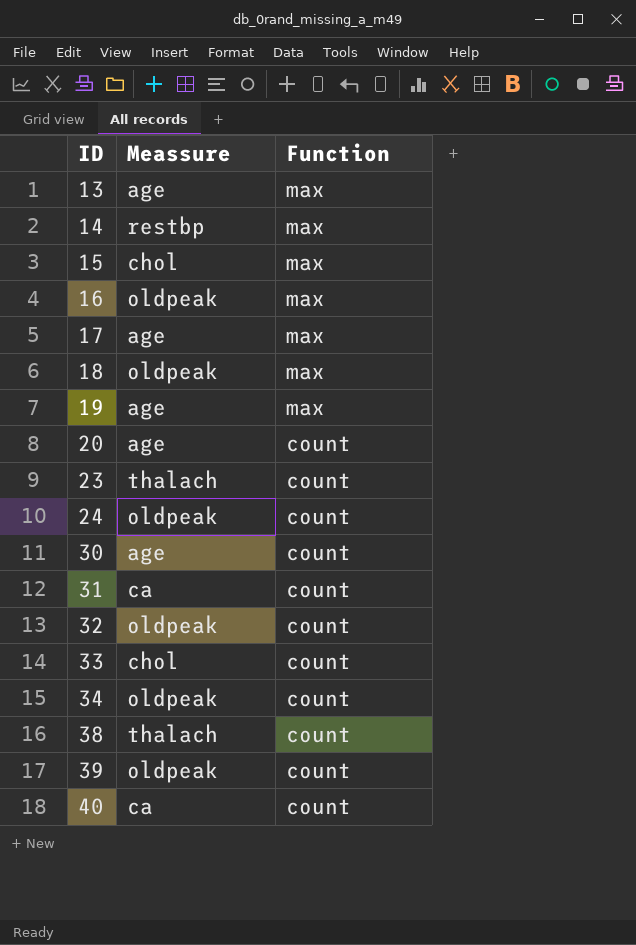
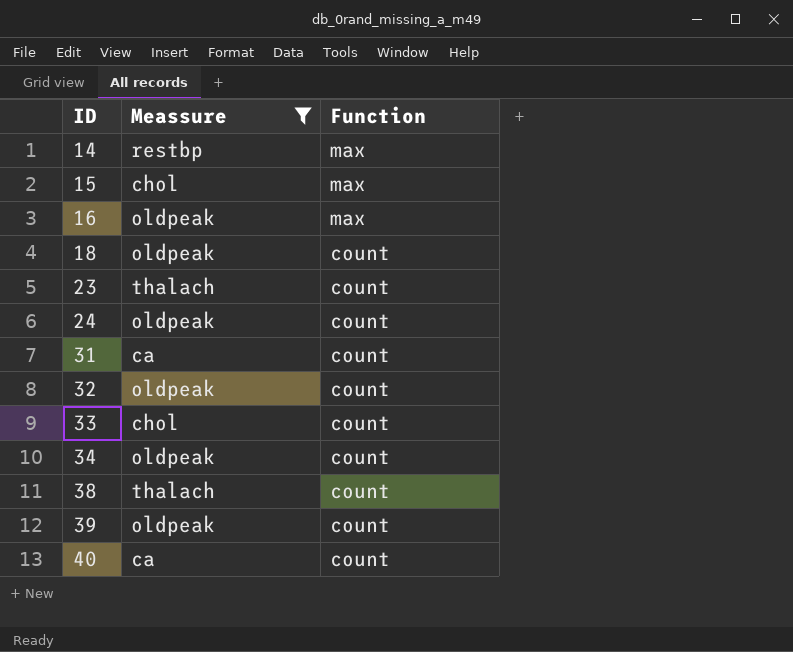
filter: none -> Meassure != age
18 | Function: max -> count

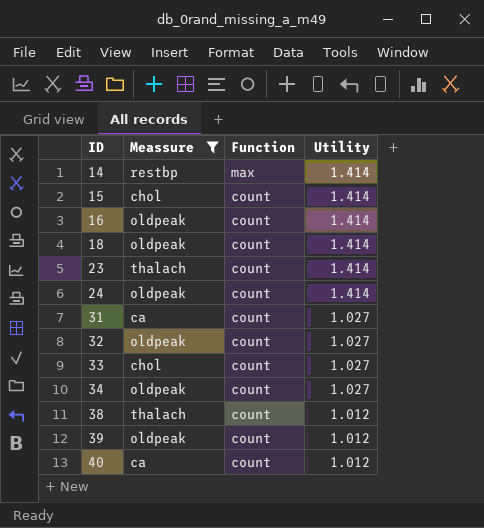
column Utility | position: none -> 4
15 | Function: max -> count
16 | Function: max -> count

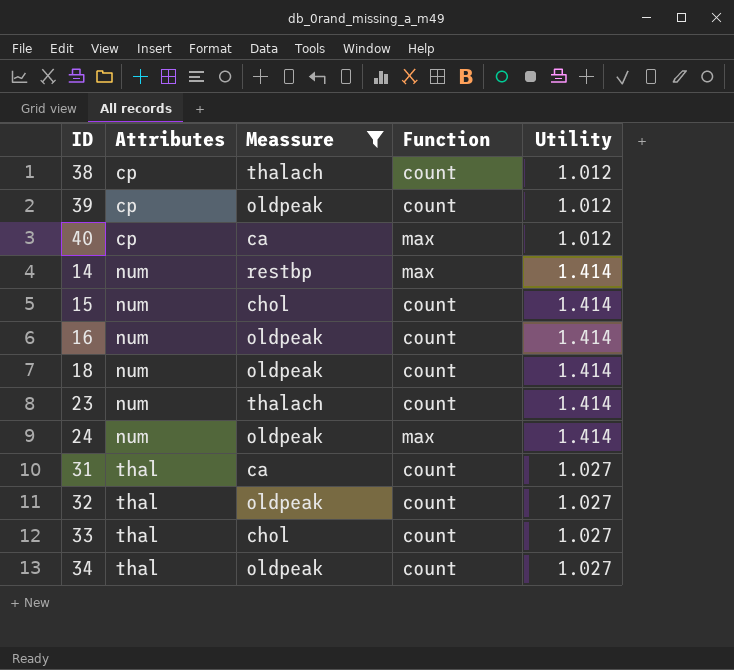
row order: ID ascending -> Attributes ascending
column Attributes | position: none -> 2
40 | Function: count -> max
24 | Function: count -> max

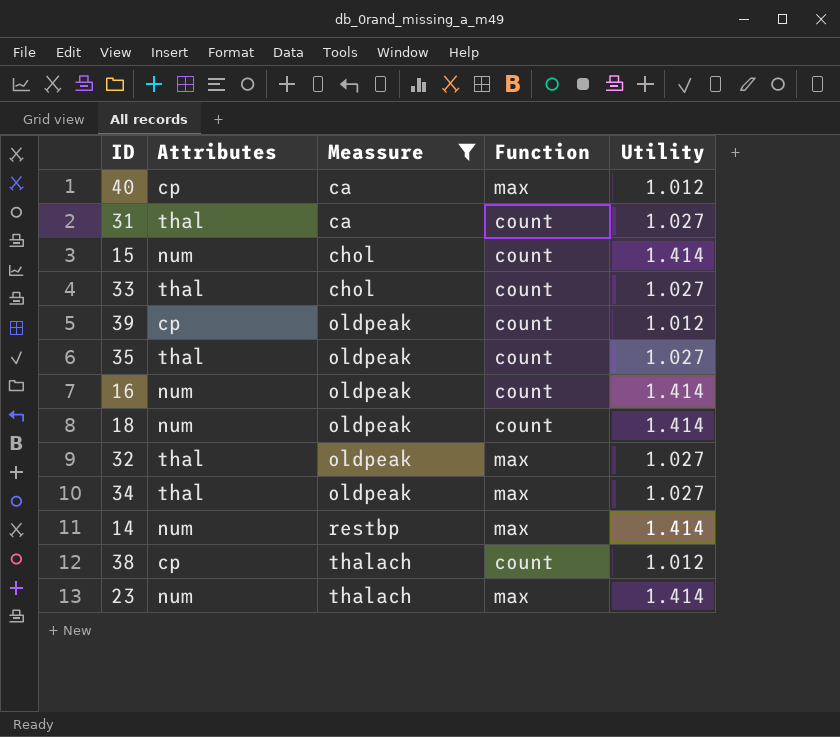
row order: Attributes ascending -> Meassure ascending
row 24: num | oldpeak | max | 1.414 -> none
row 35: none -> thal | oldpeak | count | 1.027
32 | Function: count -> max
34 | Function: count -> max
23 | Function: count -> max

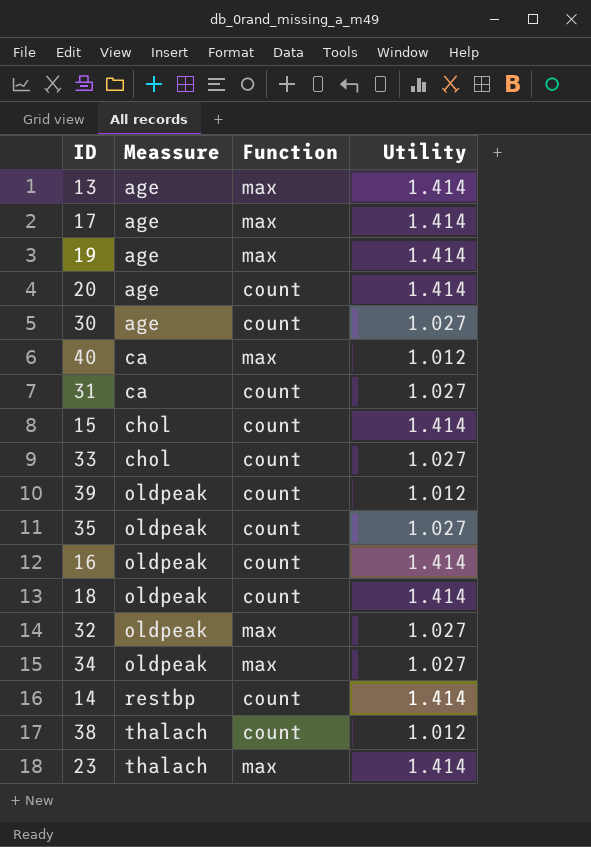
filter: Meassure != age -> none
column Attributes | position: 2 -> none
14 | Function: max -> count

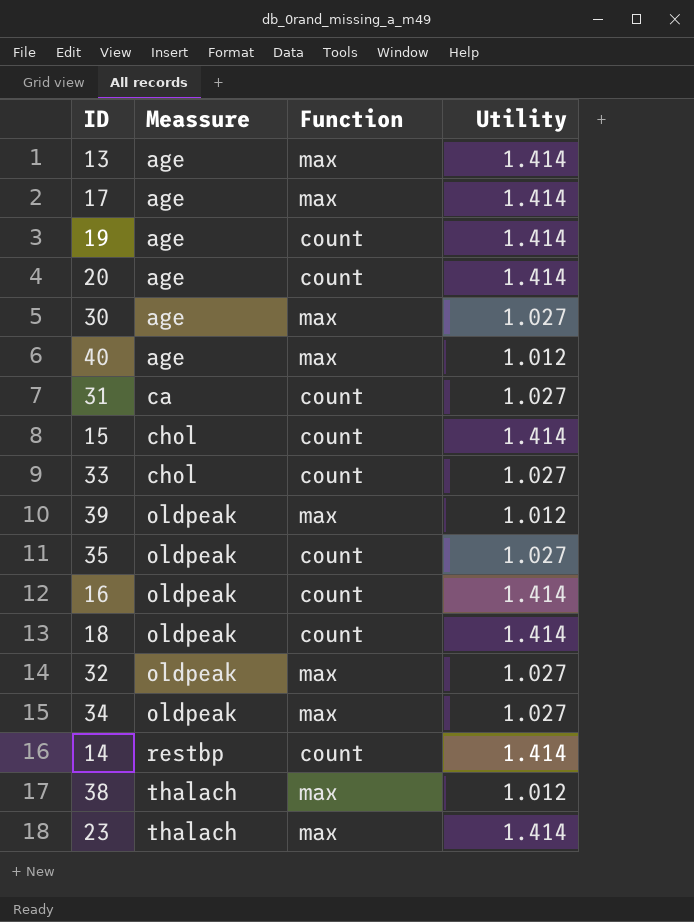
19 | Function: max -> count
30 | Function: count -> max
40 | Meassure: ca -> age
39 | Function: count -> max
38 | Function: count -> max

